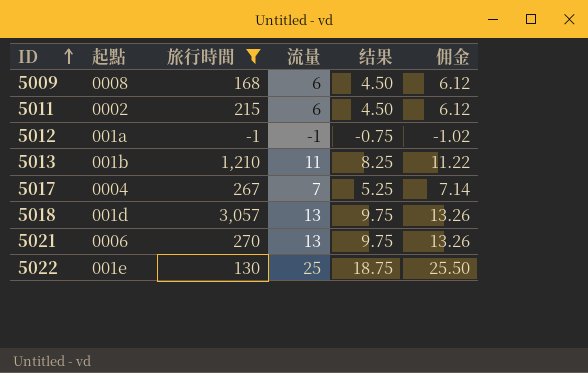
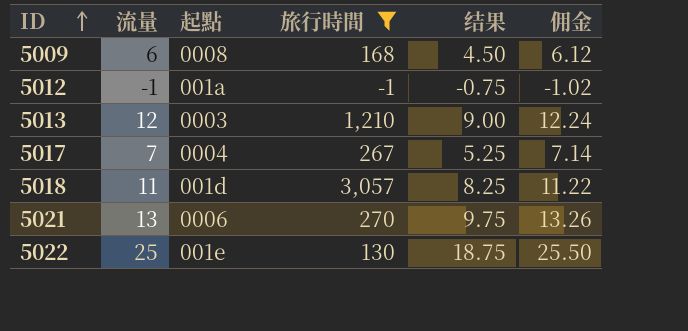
column 流量 | position: 4 -> 2
row 5011: 0002 | 215 | 6 | 4.50 | 6.12 -> none
5013 | 流量: 11 -> 12
5013 | 起點: 001b -> 0003
5013 | 结果: 8.25 -> 9.00
5013 | 佣金: 11.22 -> 12.24
5018 | 流量: 13 -> 11
5018 | 结果: 9.75 -> 8.25
5018 | 佣金: 13.26 -> 11.22

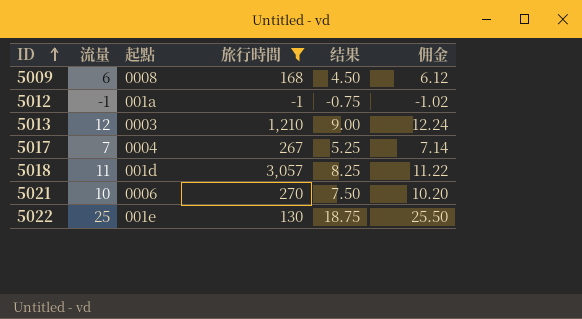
5021 | 流量: 13 -> 10
5021 | 结果: 9.75 -> 7.50
5021 | 佣金: 13.26 -> 10.20

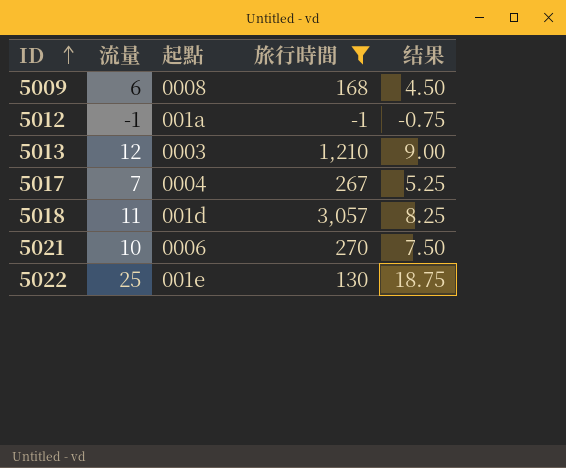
column 佣金 | formula: [流量] * 1.02 -> none

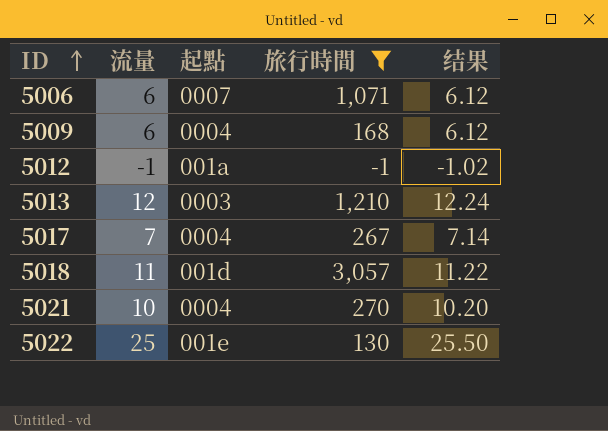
column 结果 | formula: [流量] * 0.75 -> [流量] * 1.02
row 5006: none -> 6 | 0007 | 1,071 | 6.12
5009 | 起點: 0008 -> 0004
5021 | 起點: 0006 -> 0004

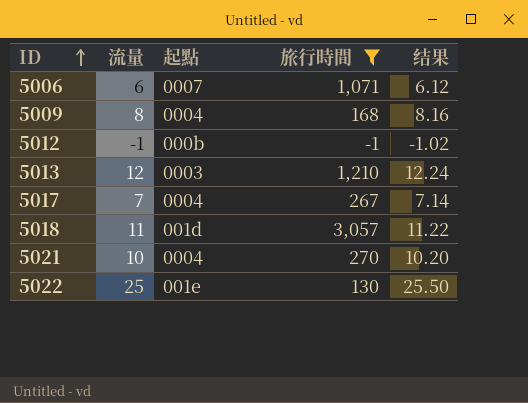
5009 | 流量: 6 -> 8
5009 | 结果: 6.12 -> 8.16
5012 | 起點: 001a -> 000b

